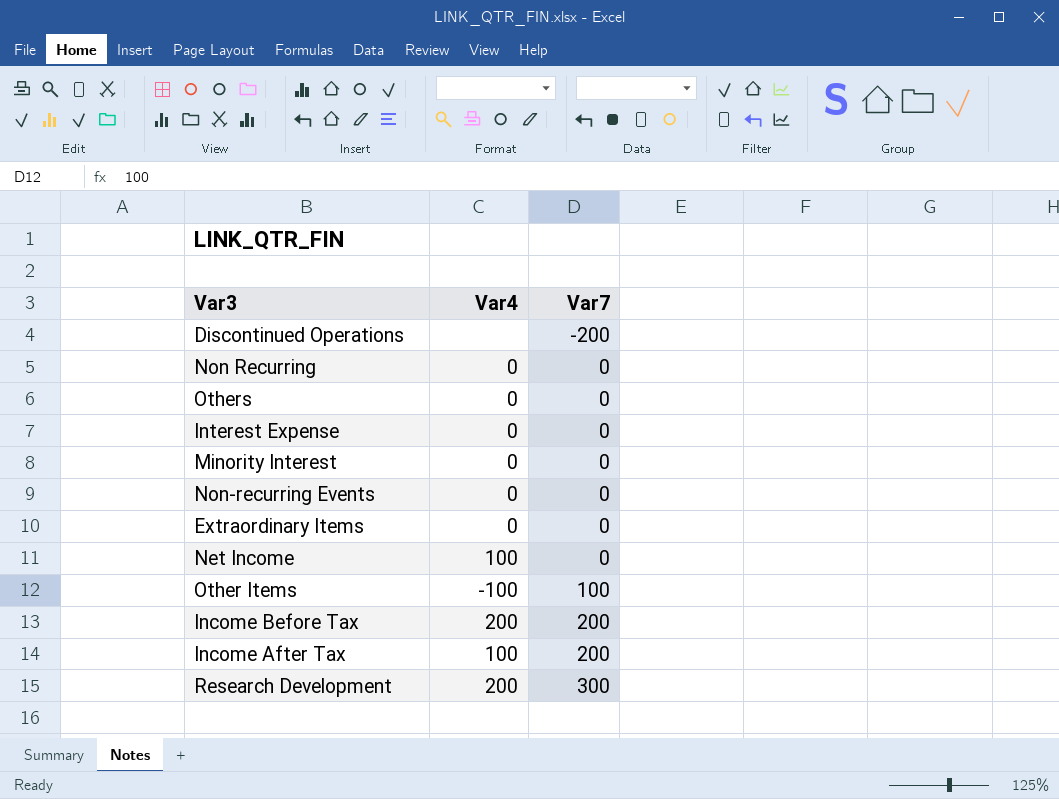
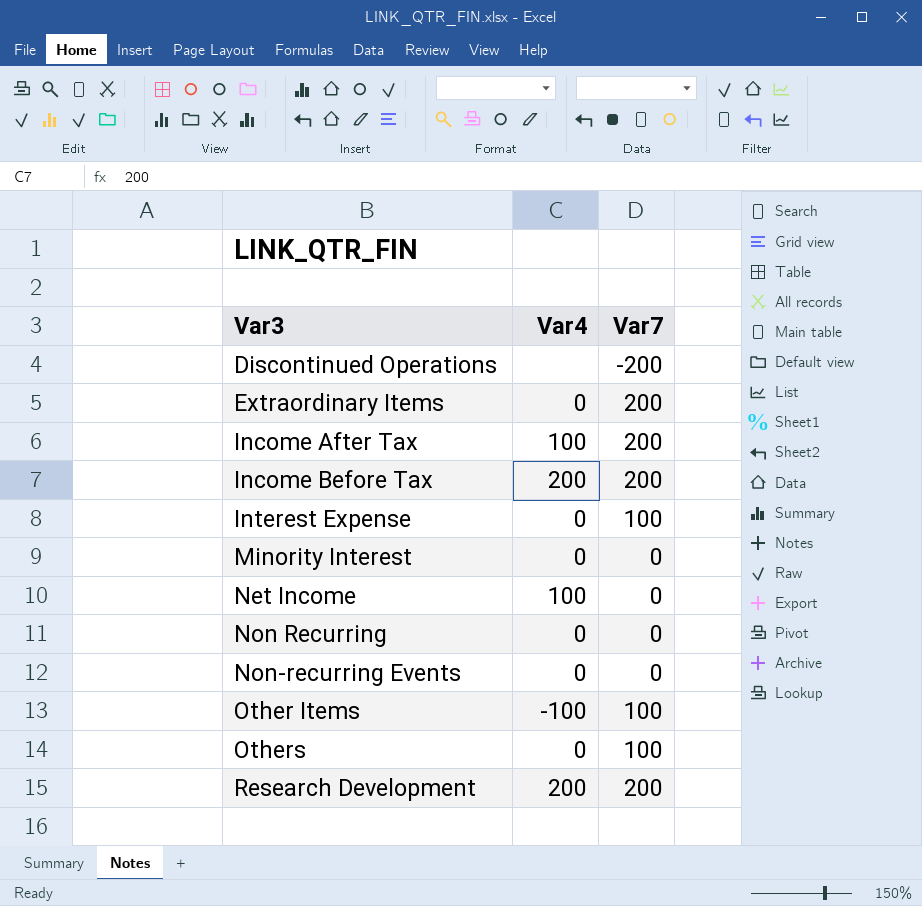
row order: Var7 ascending -> Var3 ascending
Extraordinary Items | Var7: 0 -> 200
Interest Expense | Var7: 0 -> 100
Others | Var7: 0 -> 100
Research Development | Var7: 300 -> 200

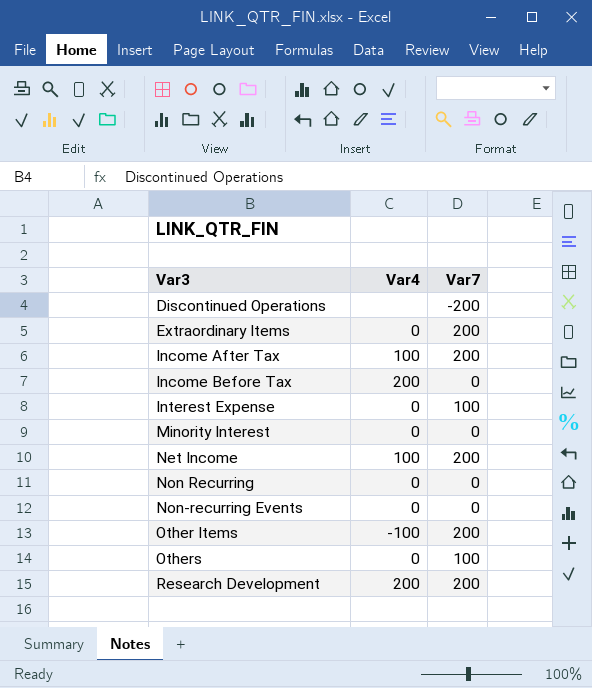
Income Before Tax | Var7: 200 -> 0
Net Income | Var7: 0 -> 200
Other Items | Var7: 100 -> 200

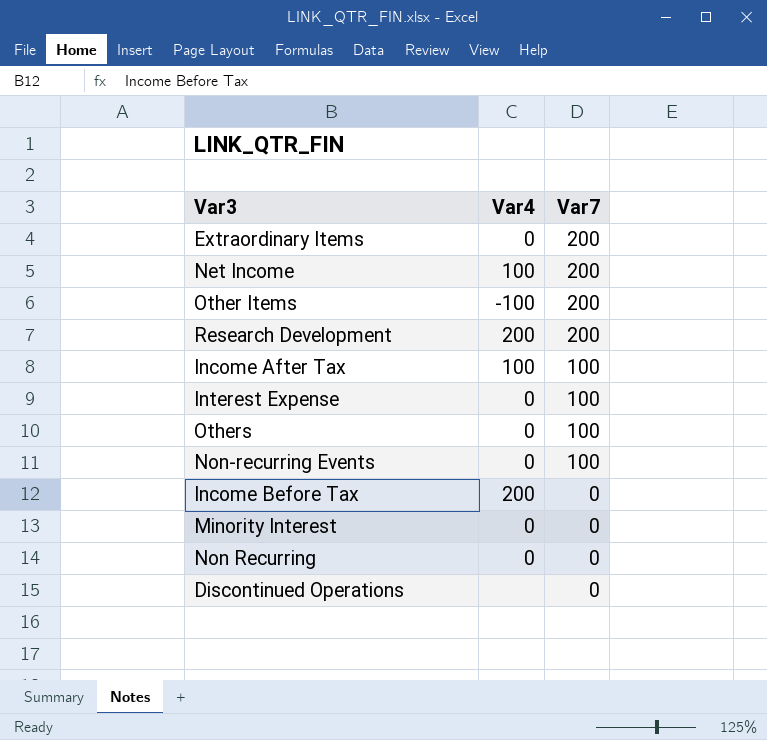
row order: Var3 ascending -> Var7 descending
Income After Tax | Var7: 200 -> 100
Non-recurring Events | Var7: 0 -> 100
Discontinued Operations | Var7: -200 -> 0

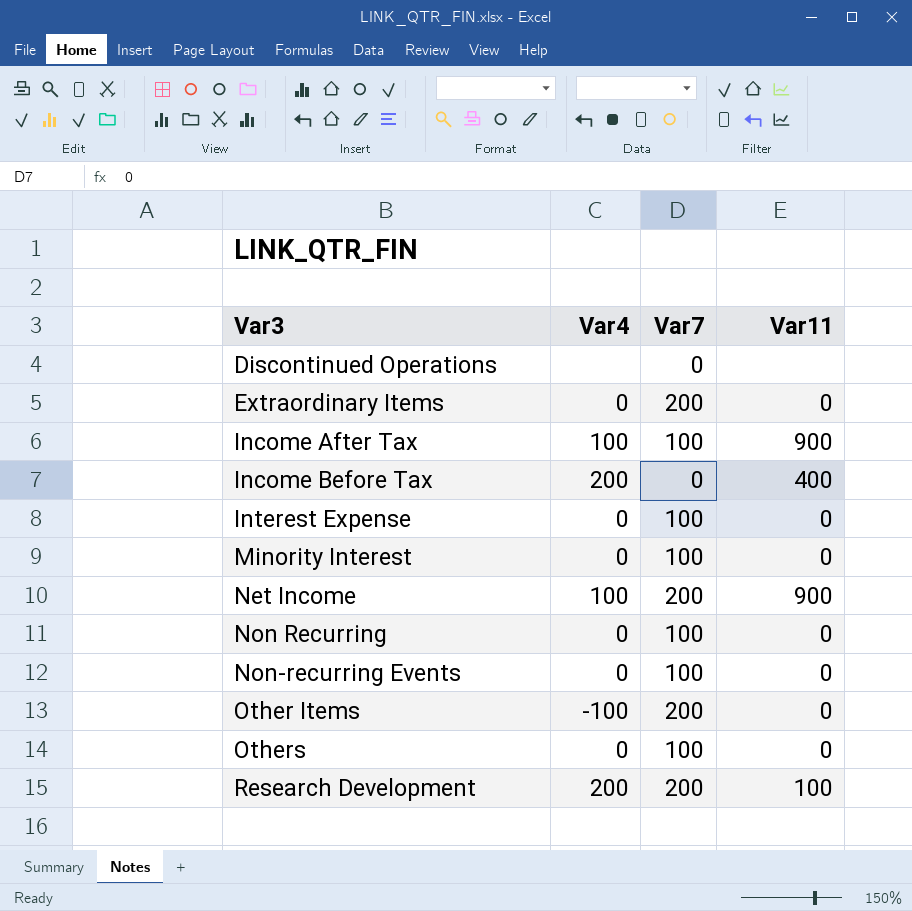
row order: Var7 descending -> Var3 ascending
column Var11 | position: none -> 4
Minority Interest | Var7: 0 -> 100
Non Recurring | Var7: 0 -> 100

